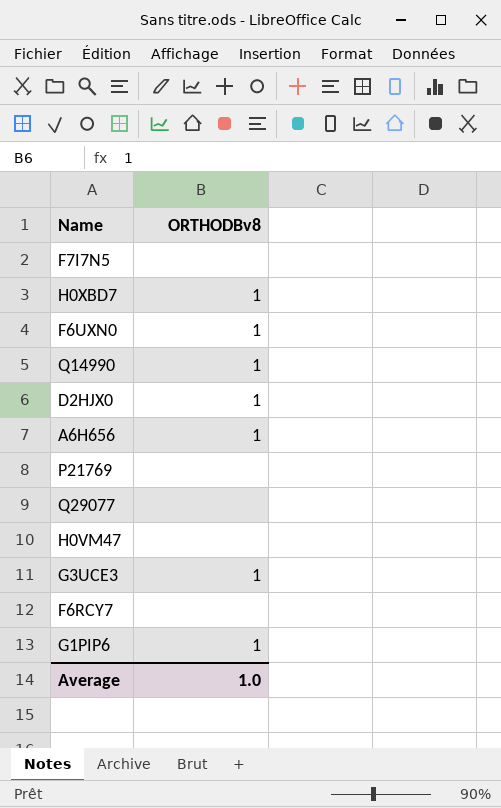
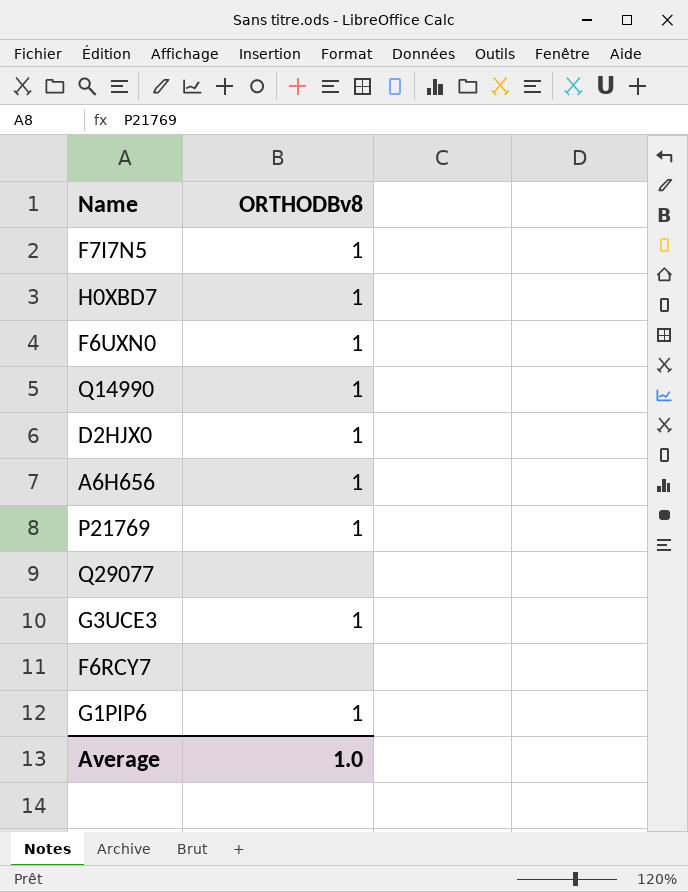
row H0VM47: none -> none
F7I7N5 | ORTHODBv8: none -> 1
P21769 | ORTHODBv8: none -> 1

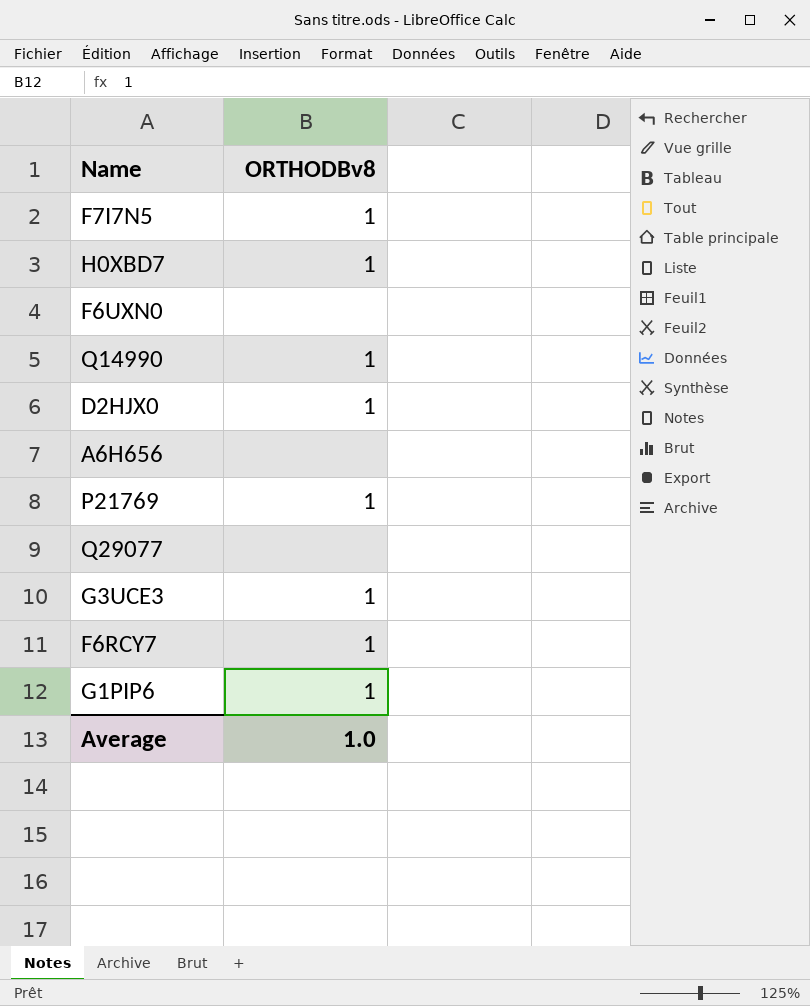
F6UXN0 | ORTHODBv8: 1 -> none
A6H656 | ORTHODBv8: 1 -> none
F6RCY7 | ORTHODBv8: none -> 1

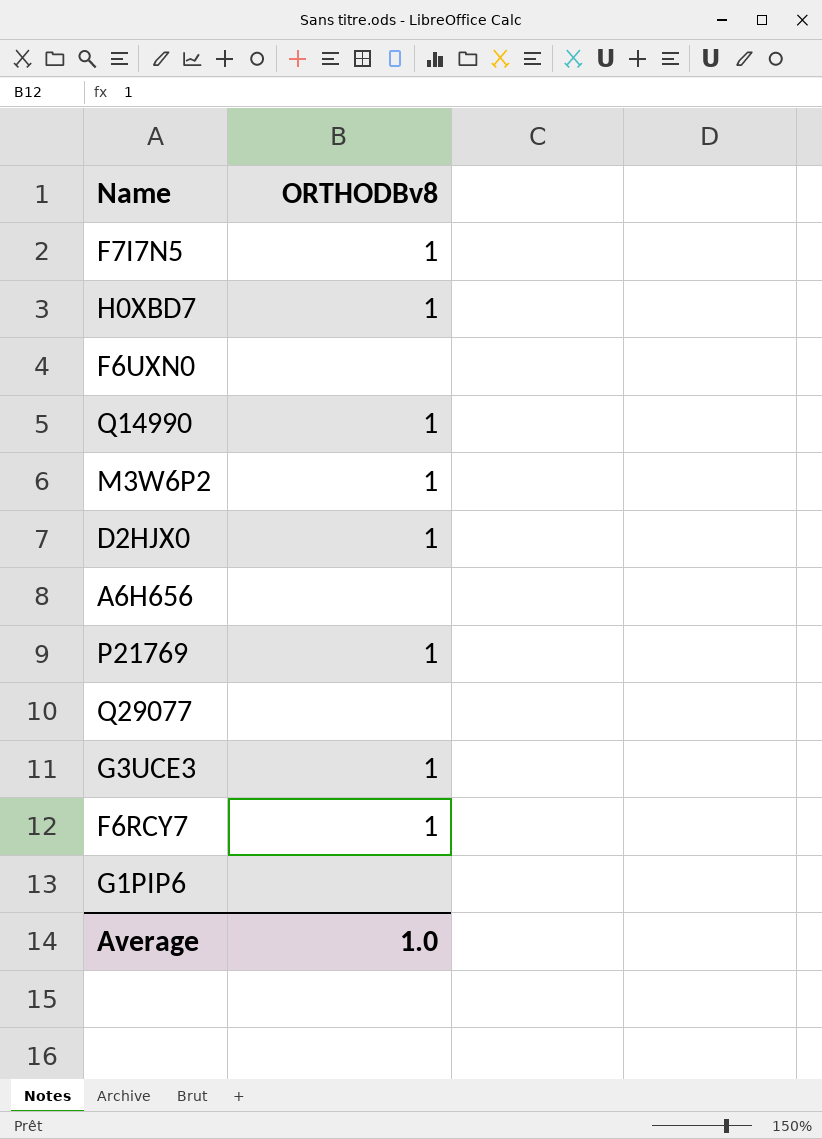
row M3W6P2: none -> 1
G1PIP6 | ORTHODBv8: 1 -> none

